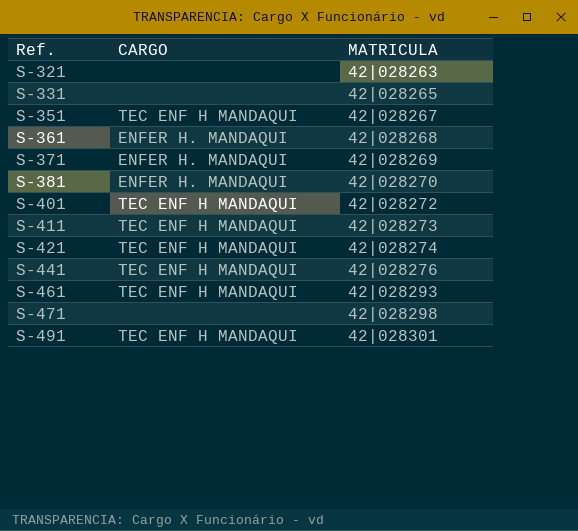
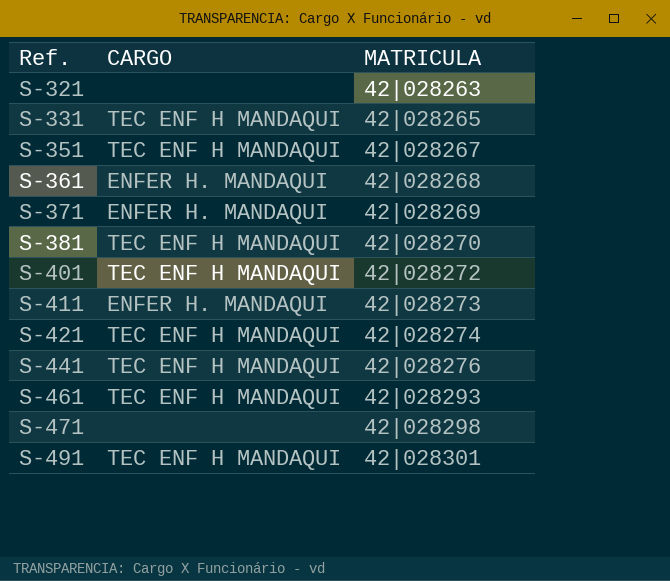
S-331 | CARGO: none -> TEC ENF H MANDAQUI
S-381 | CARGO: ENFER H. MANDAQUI -> TEC ENF H MANDAQUI
S-411 | CARGO: TEC ENF H MANDAQUI -> ENFER H. MANDAQUI

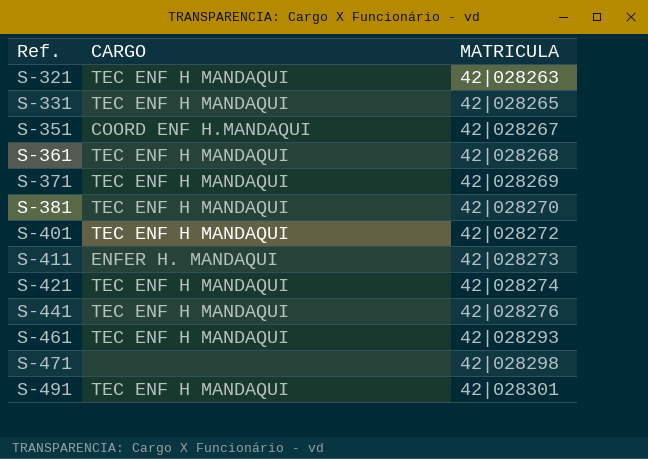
S-321 | CARGO: none -> TEC ENF H MANDAQUI
S-351 | CARGO: TEC ENF H MANDAQUI -> COORD ENF H.MANDAQUI
S-361 | CARGO: ENFER H. MANDAQUI -> TEC ENF H MANDAQUI
S-371 | CARGO: ENFER H. MANDAQUI -> TEC ENF H MANDAQUI

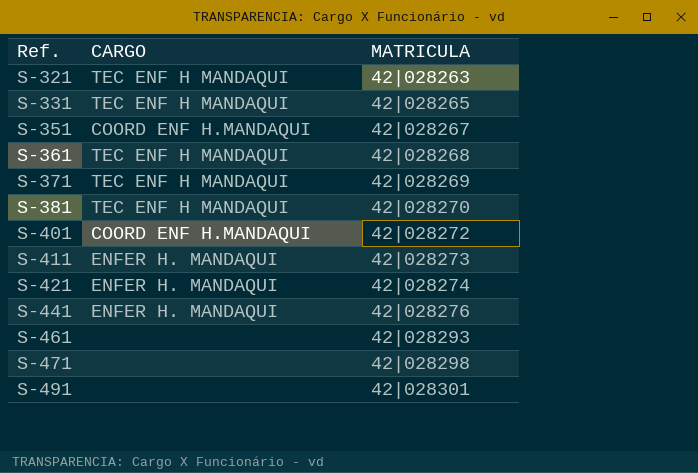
S-401 | CARGO: TEC ENF H MANDAQUI -> COORD ENF H.MANDAQUI
S-421 | CARGO: TEC ENF H MANDAQUI -> ENFER H. MANDAQUI
S-441 | CARGO: TEC ENF H MANDAQUI -> ENFER H. MANDAQUI
S-461 | CARGO: TEC ENF H MANDAQUI -> none
S-491 | CARGO: TEC ENF H MANDAQUI -> none

